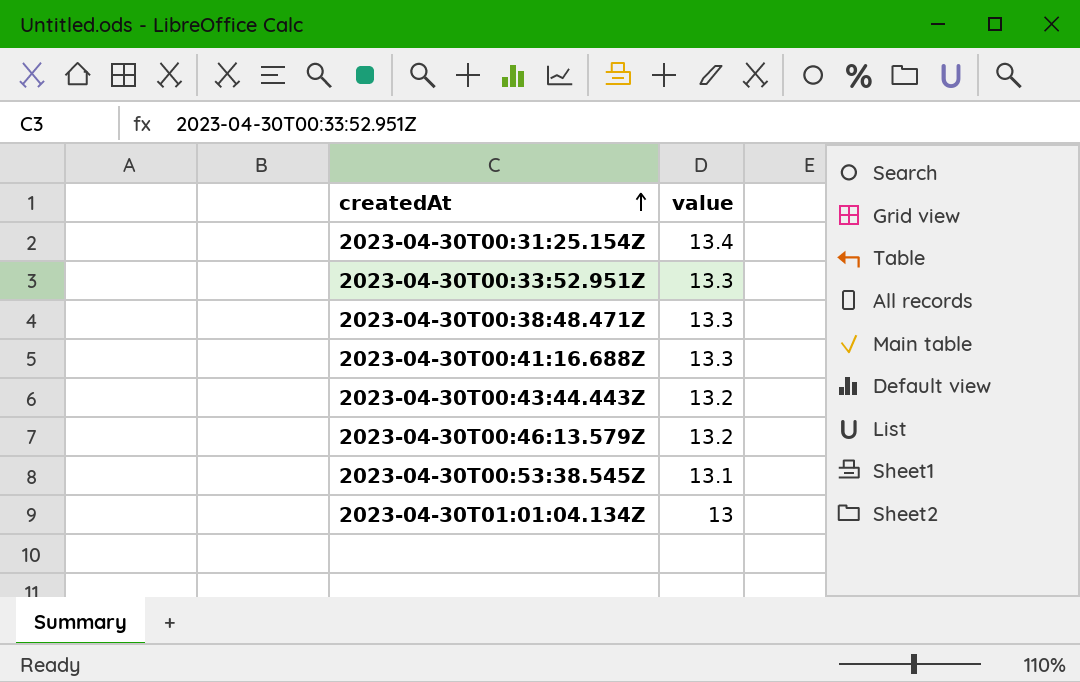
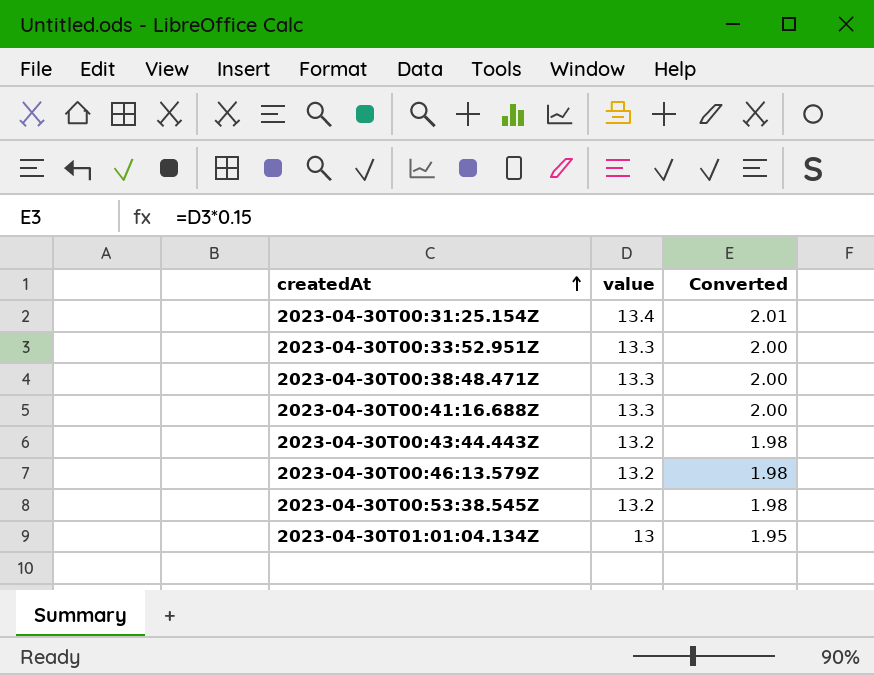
column Converted | formula: none -> [value] * 0.15
2023-04-30T00:53:38.545Z | value: 13.1 -> 13.2

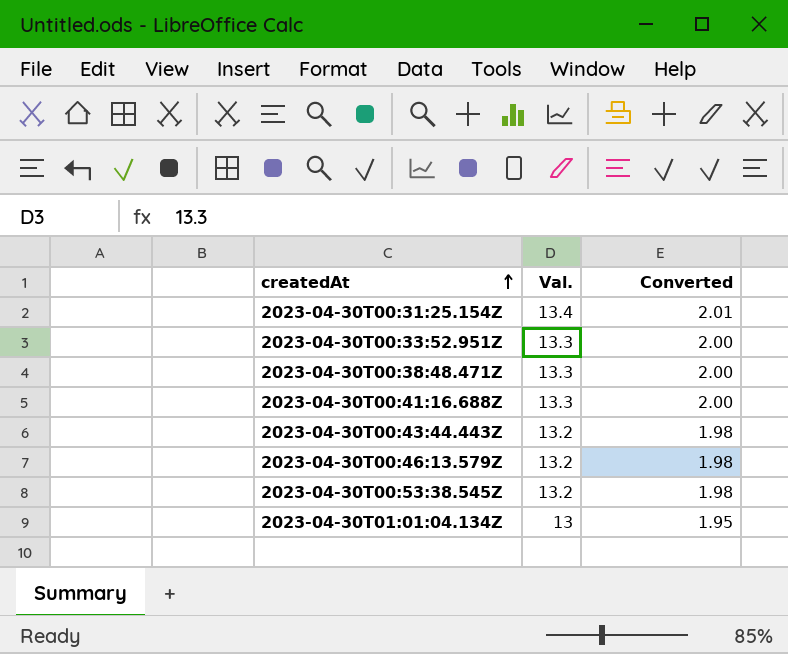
column name: value -> Val.

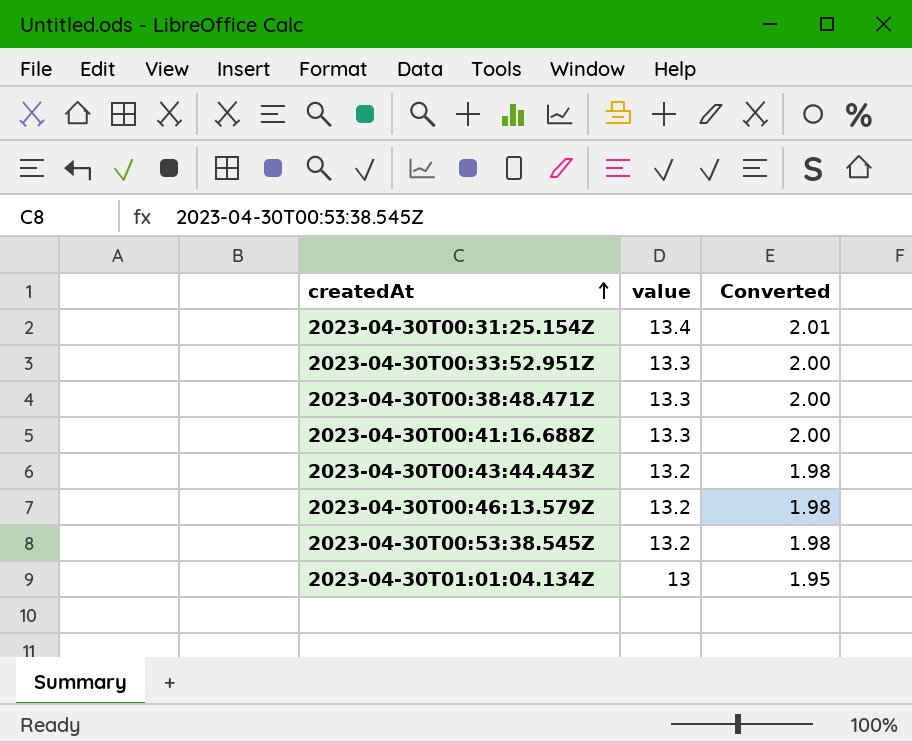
column name: Val. -> value

